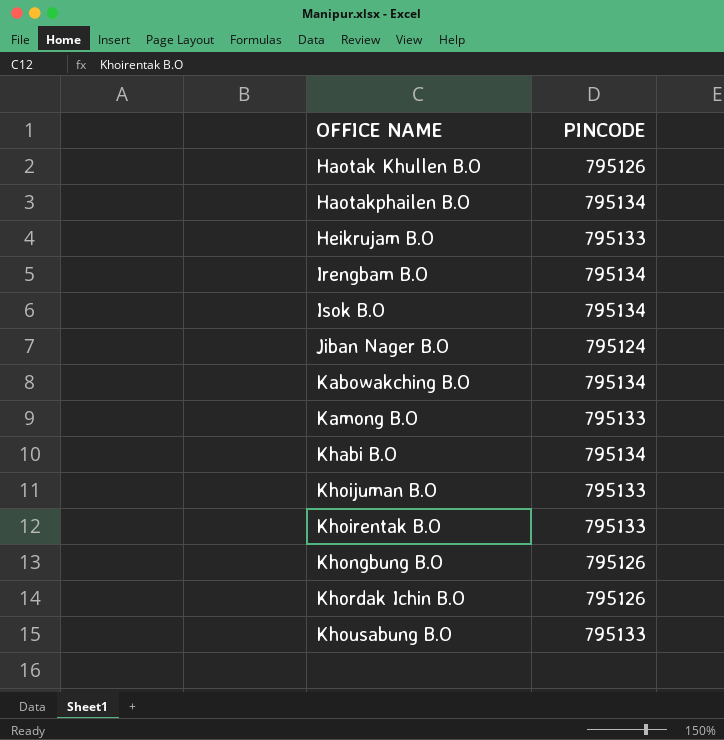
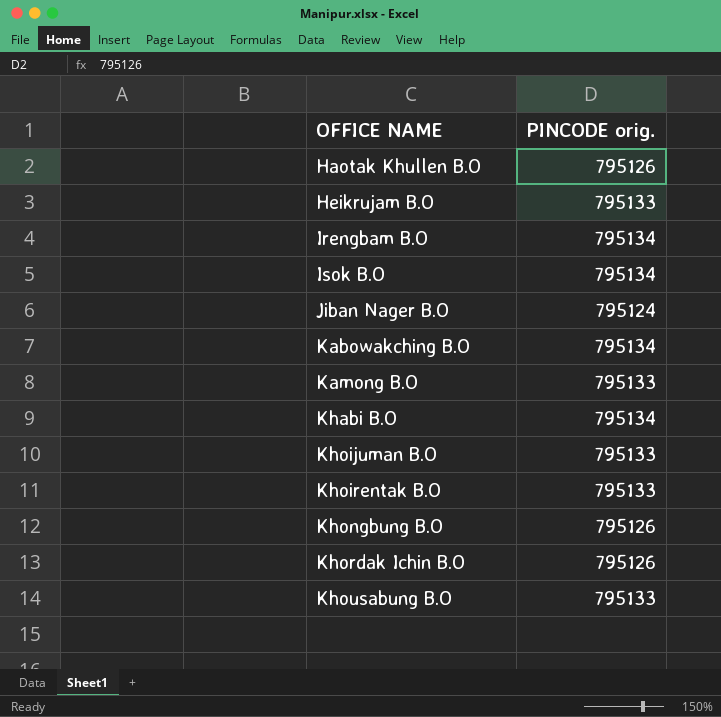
column name: PINCODE -> PINCODE orig.
row Haotakphailen B.O: 795134 -> none

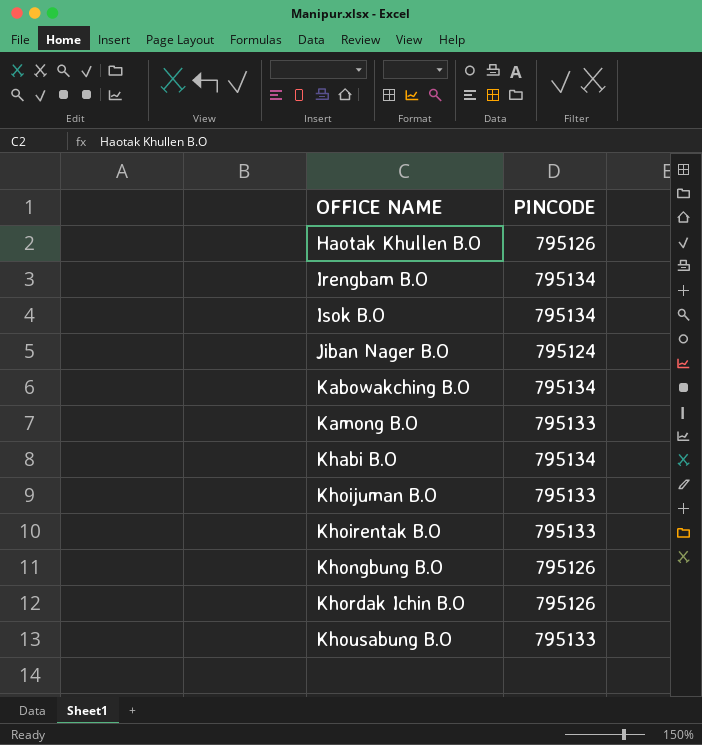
column name: PINCODE orig. -> PINCODE
row Heikrujam B.O: 795133 -> none

